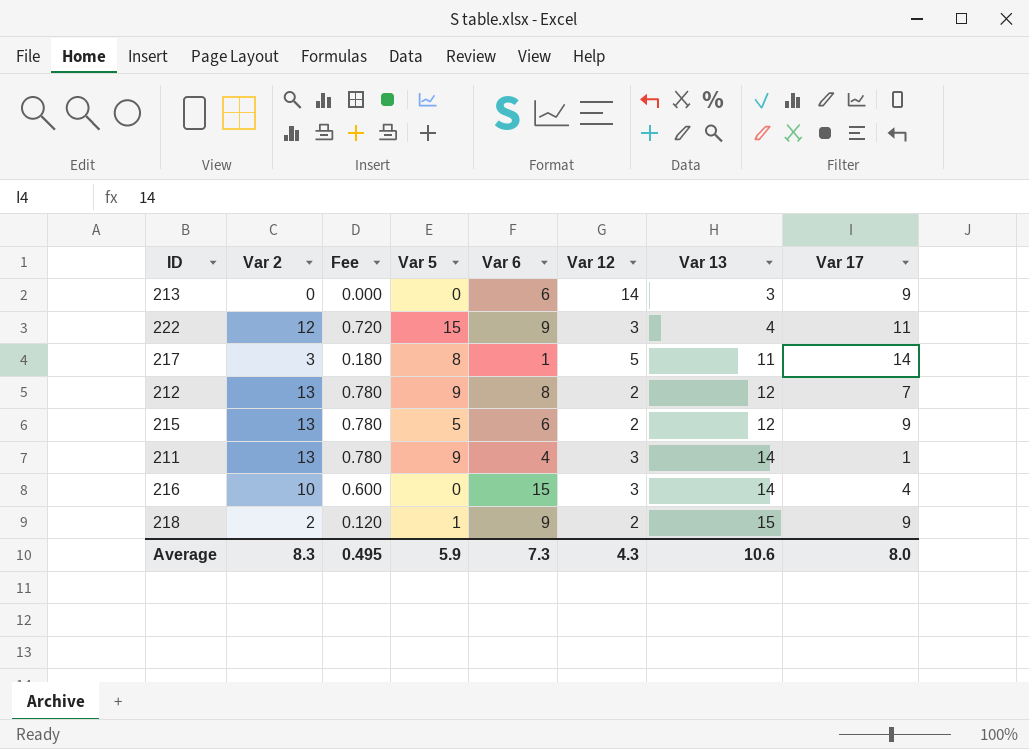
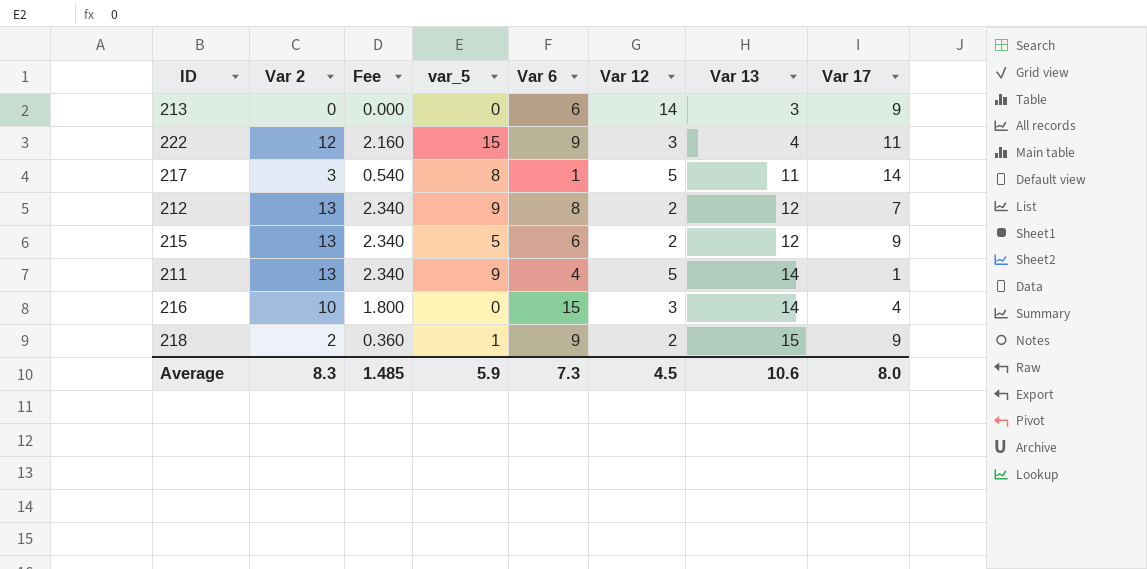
column Fee | formula: [Var 2] * 0.06 -> [Var 2] * 0.18
column name: Var 5 -> var_5
211 | Var 12: 3 -> 5
Average | Fee: 0.495 -> 1.485
Average | Var 12: 4.3 -> 4.5

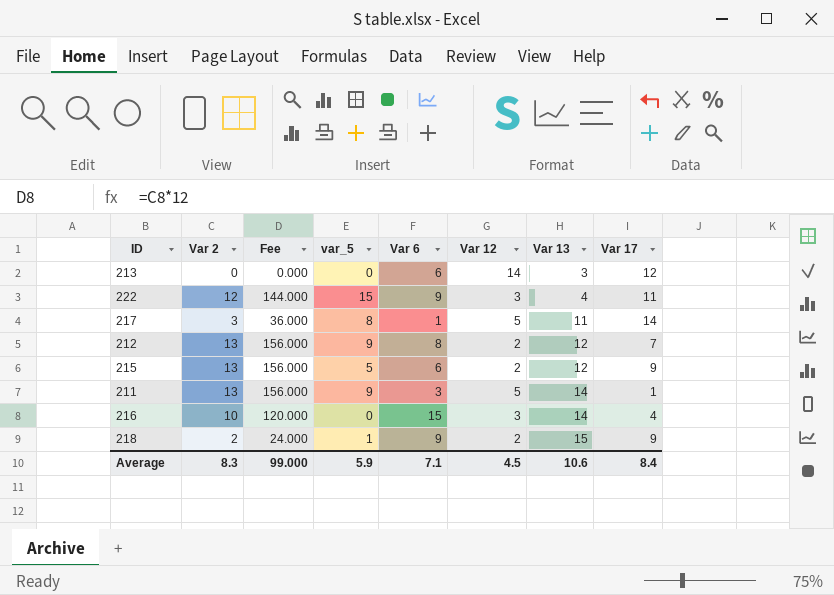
column Fee | formula: [Var 2] * 0.18 -> [Var 2] * 12
213 | Var 17: 9 -> 12
211 | Var 6: 4 -> 3
Average | Fee: 1.485 -> 99.000
Average | Var 6: 7.3 -> 7.1
Average | Var 17: 8.0 -> 8.4

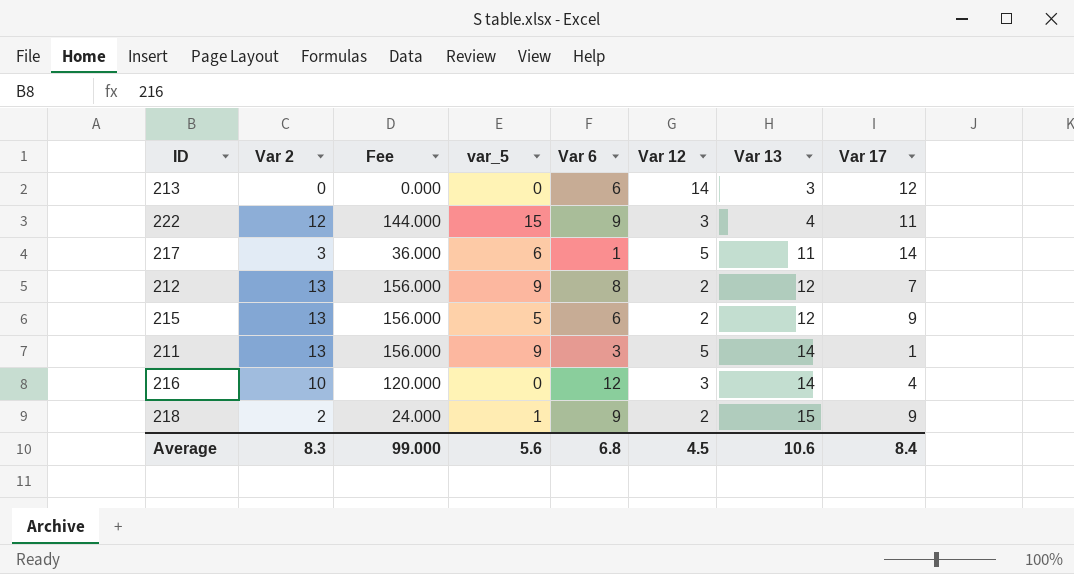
217 | var_5: 8 -> 6
216 | Var 6: 15 -> 12
Average | var_5: 5.9 -> 5.6
Average | Var 6: 7.1 -> 6.8

